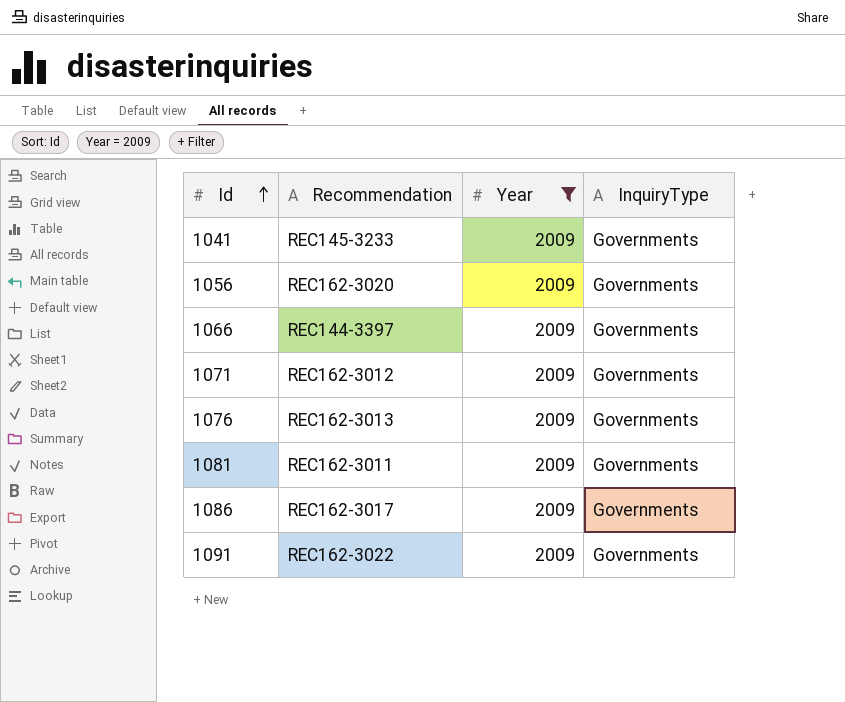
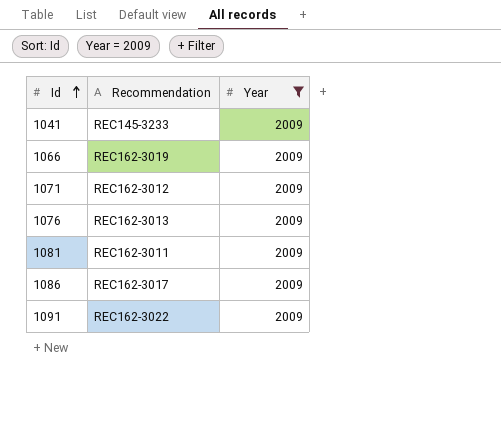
column InquiryType | position: 4 -> none
row 1056: REC162-3020 | 2009 | Governments -> none
1066 | Recommendation: REC144-3397 -> REC162-3019

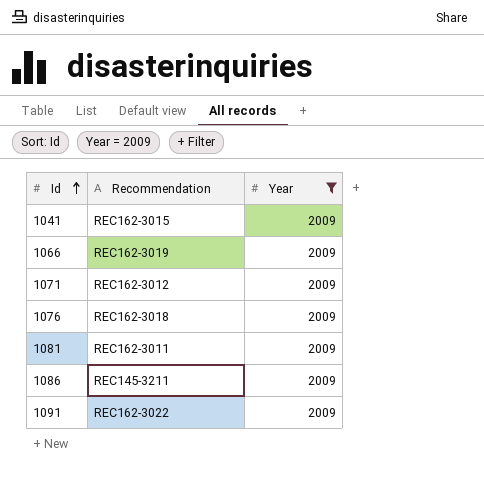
1041 | Recommendation: REC145-3233 -> REC162-3015
1076 | Recommendation: REC162-3013 -> REC162-3018
1086 | Recommendation: REC162-3017 -> REC145-3211

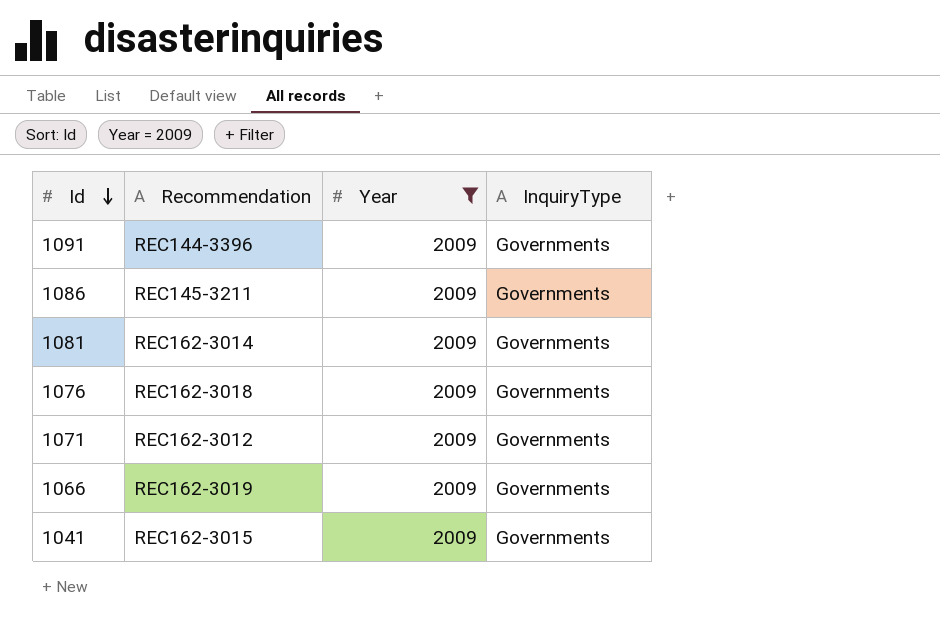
row order: Id ascending -> Id descending
column InquiryType | position: none -> 4
1091 | Recommendation: REC162-3022 -> REC144-3396
1081 | Recommendation: REC162-3011 -> REC162-3014

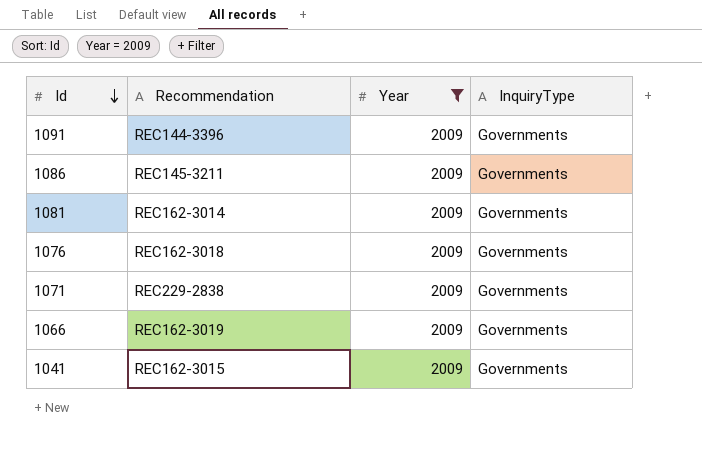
1071 | Recommendation: REC162-3012 -> REC229-2838

